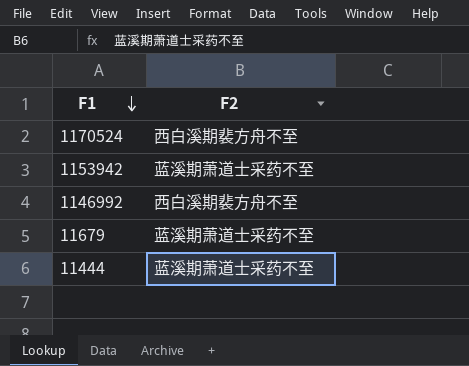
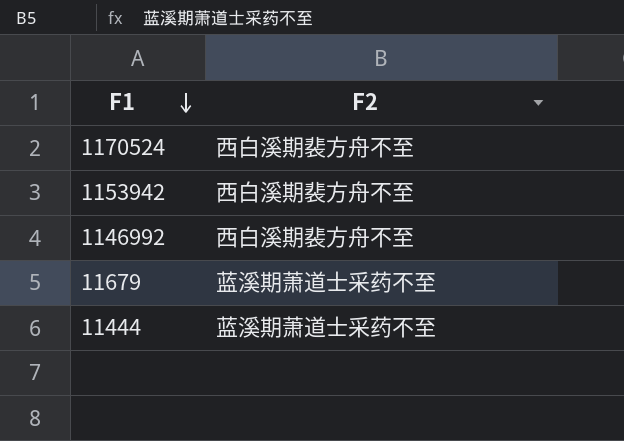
1153942 | F2: 蓝溪期萧道士采药不至 -> 西白溪期裴方舟不至

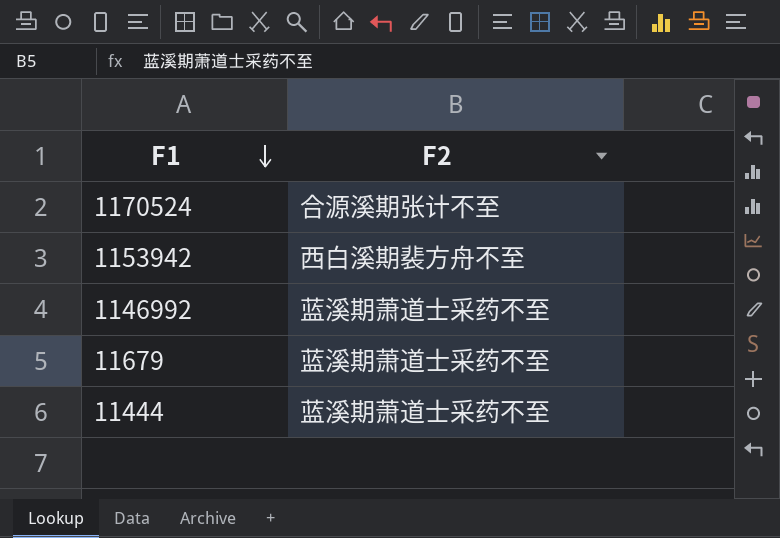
1170524 | F2: 西白溪期裴方舟不至 -> 合源溪期张计不至
1146992 | F2: 西白溪期裴方舟不至 -> 蓝溪期萧道士采药不至

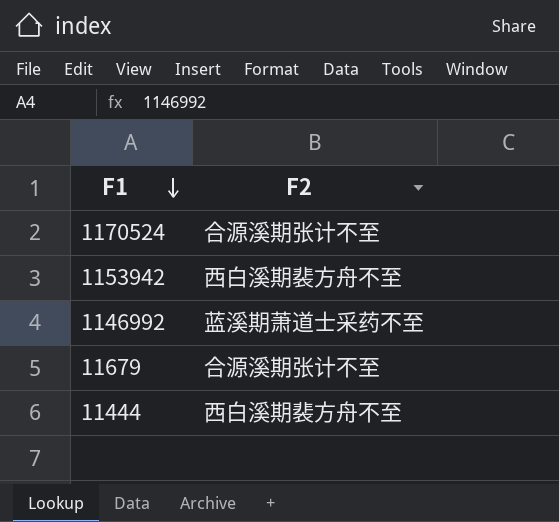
11679 | F2: 蓝溪期萧道士采药不至 -> 合源溪期张计不至
11444 | F2: 蓝溪期萧道士采药不至 -> 西白溪期裴方舟不至

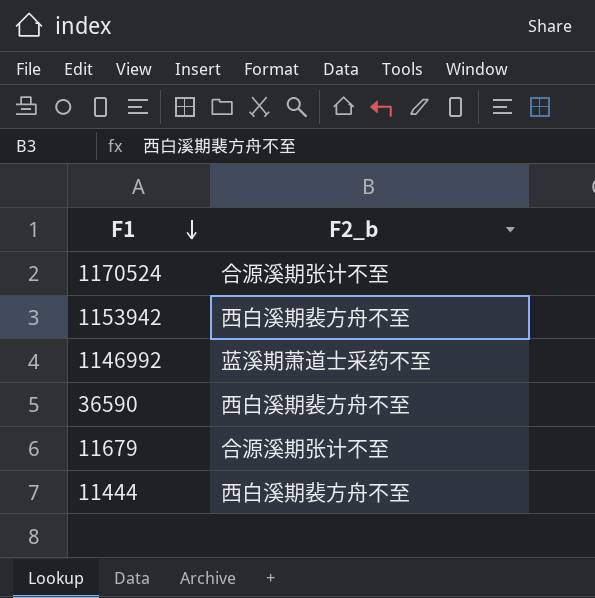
column name: F2 -> F2_b
row 36590: none -> 西白溪期裴方舟不至

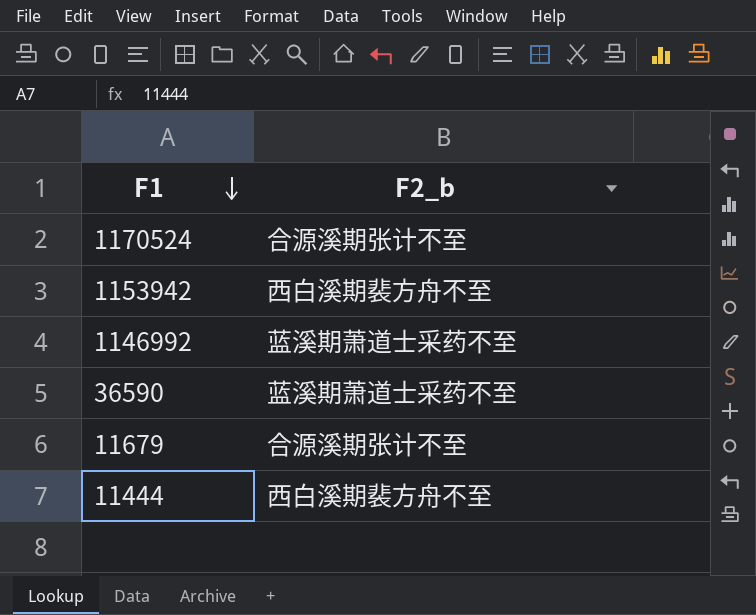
36590 | F2_b: 西白溪期裴方舟不至 -> 蓝溪期萧道士采药不至

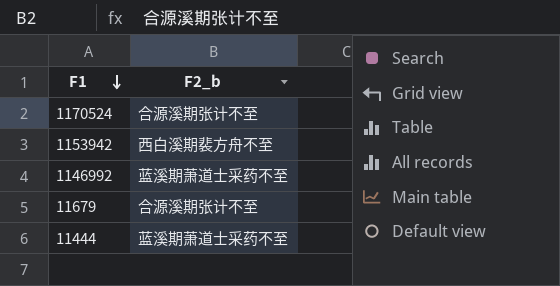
row 36590: 蓝溪期萧道士采药不至 -> none
11444 | F2_b: 西白溪期裴方舟不至 -> 蓝溪期萧道士采药不至

